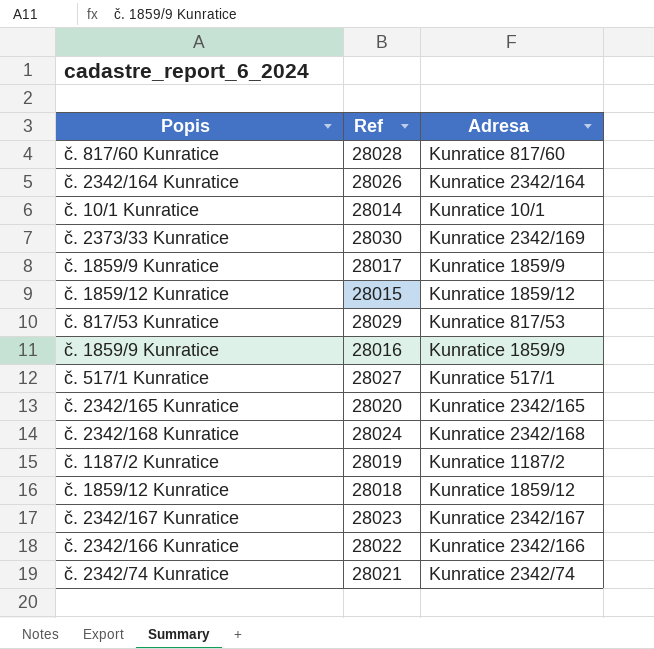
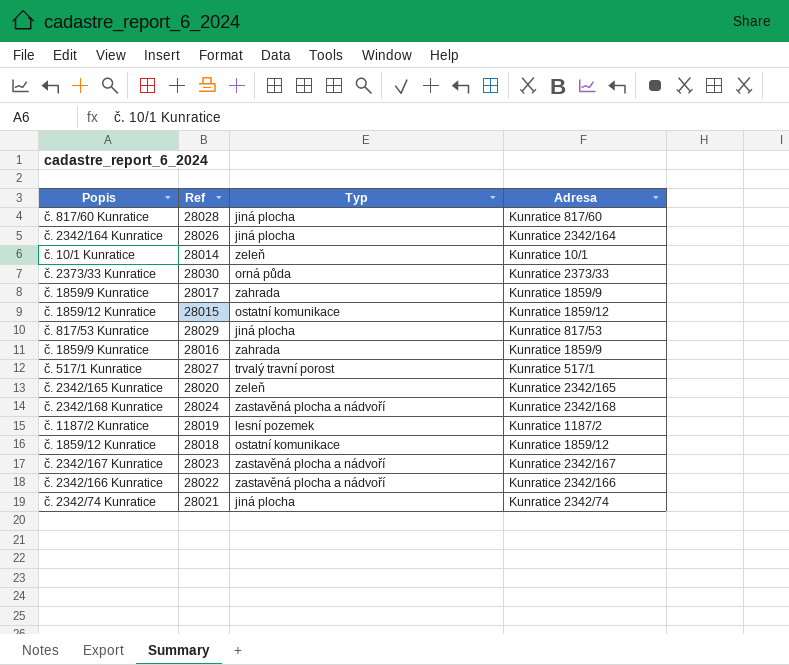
column Typ | position: none -> 3
28030 | Adresa: Kunratice 2342/169 -> Kunratice 2373/33

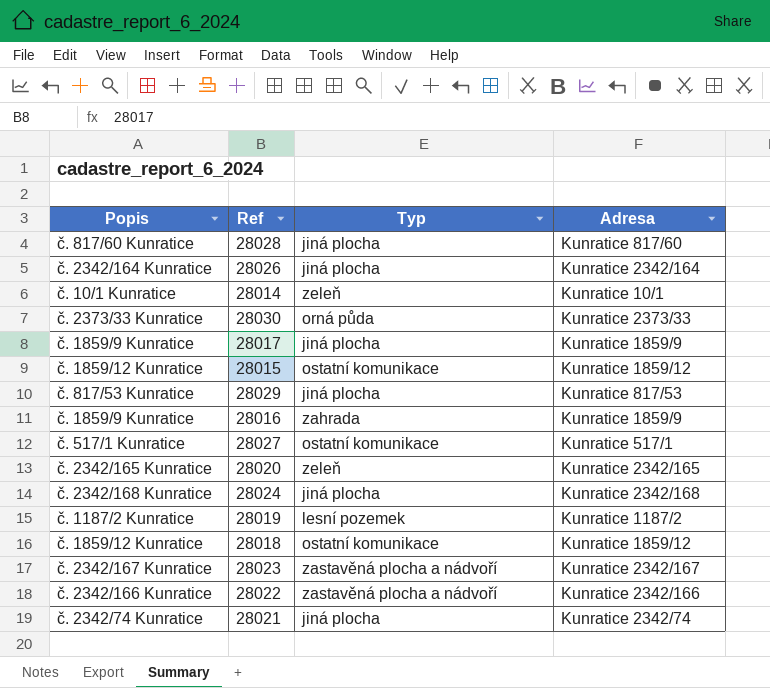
28017 | Typ: zahrada -> jiná plocha
28027 | Typ: trvalý travní porost -> ostatní komunikace
28024 | Typ: zastavěná plocha a nádvoří -> jiná plocha

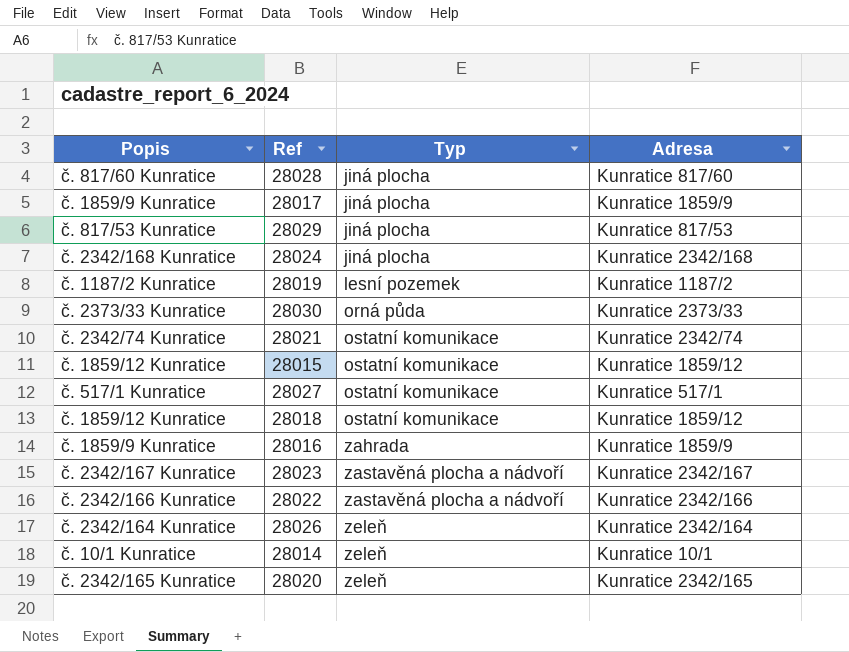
row order: none -> Typ ascending
28021 | Typ: jiná plocha -> ostatní komunikace
28026 | Typ: jiná plocha -> zeleň

